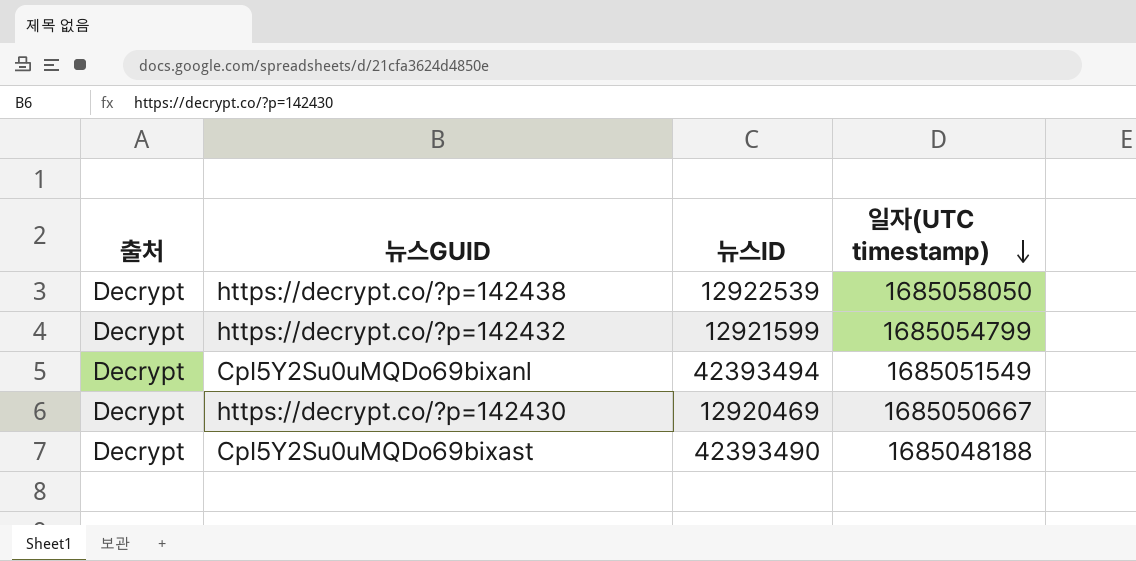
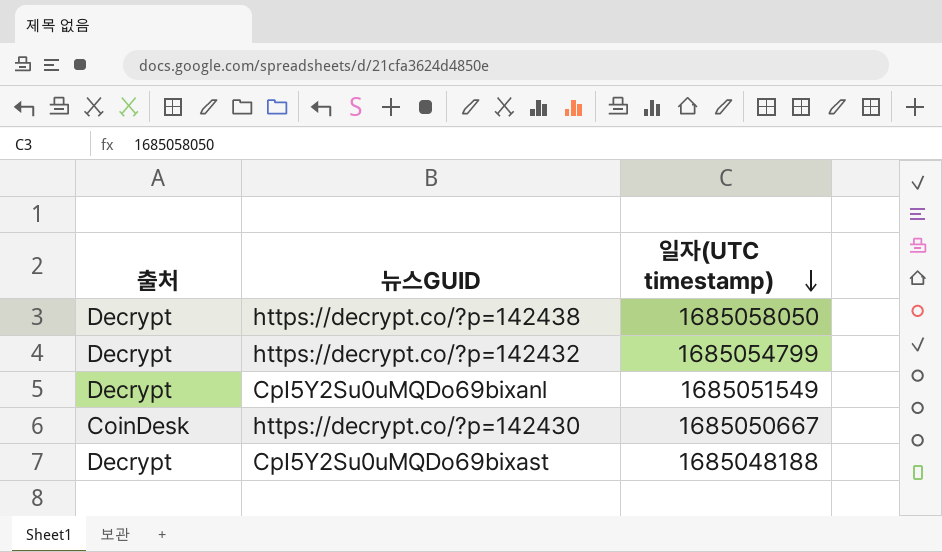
column 뉴스ID | position: 3 -> none
https://decrypt.co/?p=142430 | 출처: Decrypt -> CoinDesk

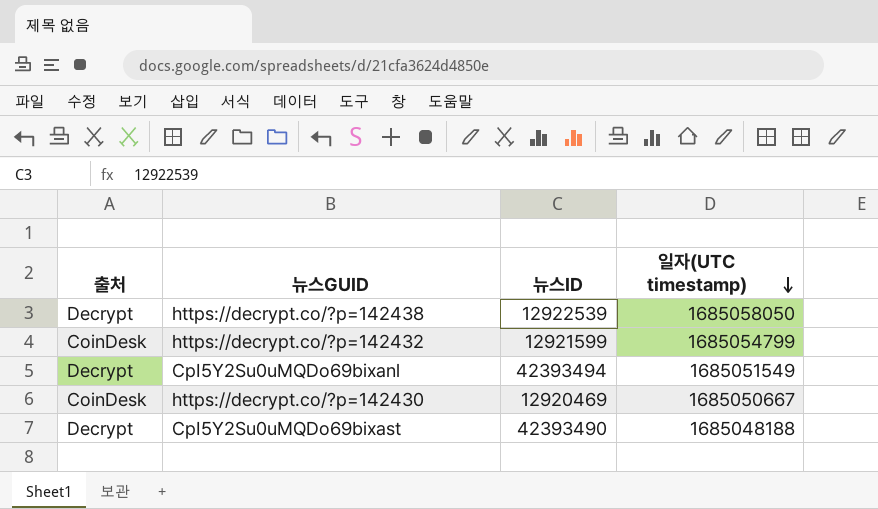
column 뉴스ID | position: none -> 3
https://decrypt.co/?p=142432 | 출처: Decrypt -> CoinDesk

